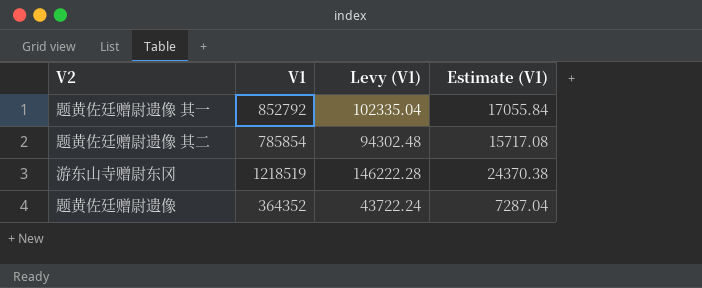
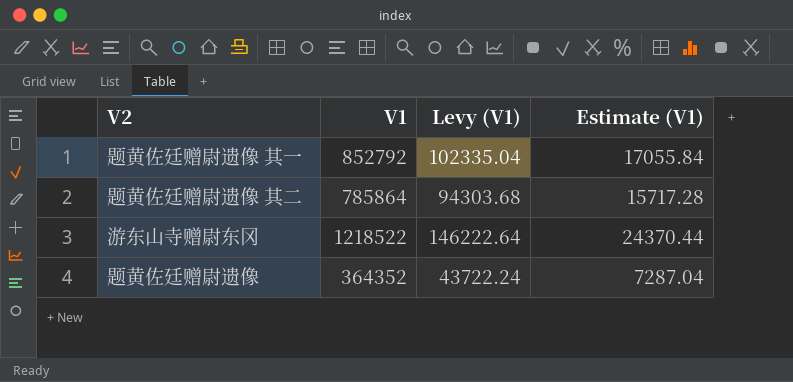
题黄佐廷赠尉遗像 其二 | V1: 785854 -> 785864
题黄佐廷赠尉遗像 其二 | Levy (V1): 94302.48 -> 94303.68
题黄佐廷赠尉遗像 其二 | Estimate (V1): 15717.08 -> 15717.28
游东山寺赠尉东冈 | V1: 1218519 -> 1218522
游东山寺赠尉东冈 | Levy (V1): 146222.28 -> 146222.64
游东山寺赠尉东冈 | Estimate (V1): 24370.38 -> 24370.44

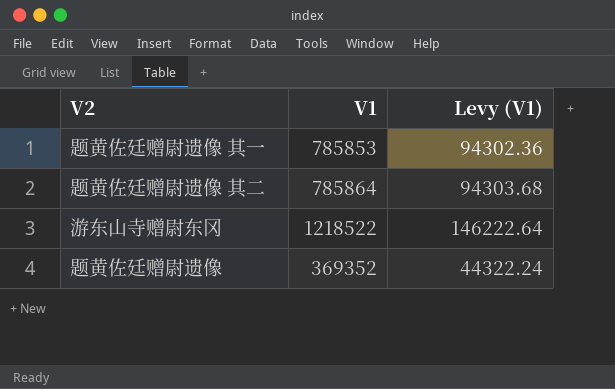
column Estimate (V1) | formula: [V1] * 0.02 -> none
题黄佐廷赠尉遗像 其一 | V1: 852792 -> 785853
题黄佐廷赠尉遗像 其一 | Levy (V1): 102335.04 -> 94302.36
题黄佐廷赠尉遗像 | V1: 364352 -> 369352
题黄佐廷赠尉遗像 | Levy (V1): 43722.24 -> 44322.24

